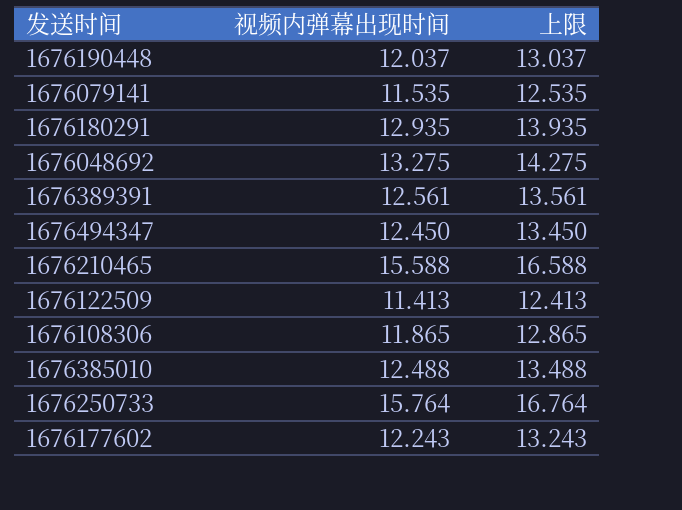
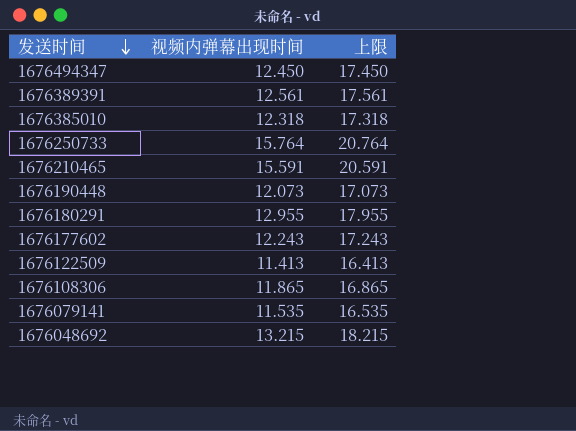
row order: none -> 发送时间 descending
column 上限 | formula: [视频内弹幕出现时间] + 1 -> [视频内弹幕出现时间] + 5
1676385010 | 视频内弹幕出现时间: 12.488 -> 12.318
1676210465 | 视频内弹幕出现时间: 15.588 -> 15.591
1676190448 | 视频内弹幕出现时间: 12.037 -> 12.073
1676180291 | 视频内弹幕出现时间: 12.935 -> 12.955
1676048692 | 视频内弹幕出现时间: 13.275 -> 13.215

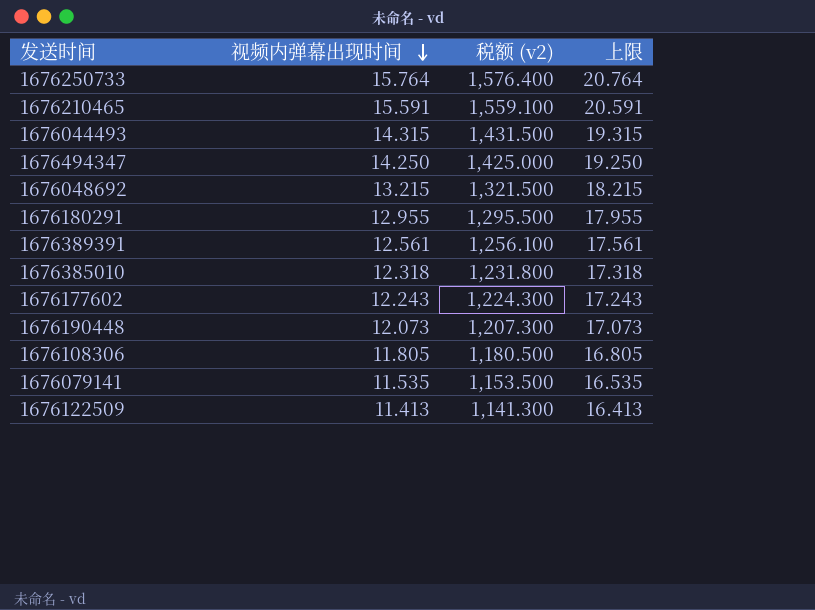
row order: 发送时间 descending -> 视频内弹幕出现时间 descending
column 税额 (v2) | formula: none -> [视频内弹幕出现时间] * 100
row 1676044493: none -> 14.315 | 1,431.500 | 19.315
1676494347 | 视频内弹幕出现时间: 12.450 -> 14.250
1676494347 | 上限: 17.450 -> 19.250
1676108306 | 视频内弹幕出现时间: 11.865 -> 11.805
1676108306 | 上限: 16.865 -> 16.805

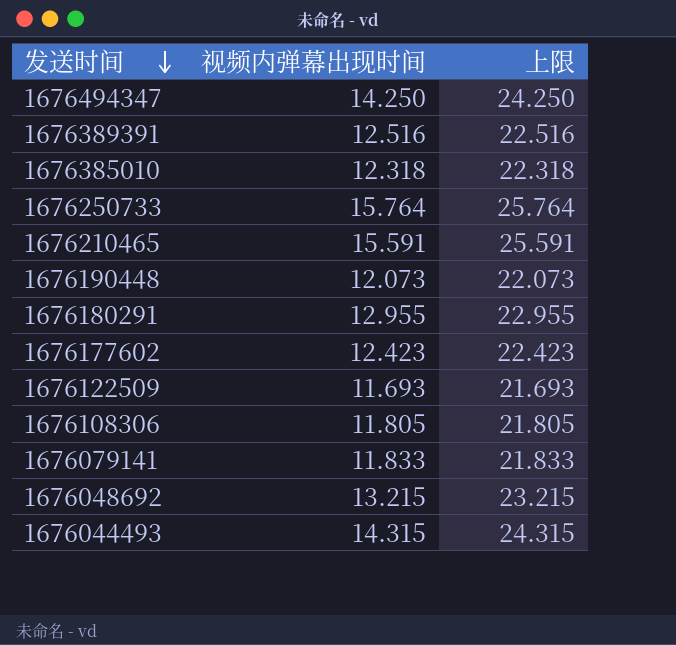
row order: 视频内弹幕出现时间 descending -> 发送时间 descending
column 税额 (v2) | formula: [视频内弹幕出现时间] * 100 -> none
column 上限 | formula: [视频内弹幕出现时间] + 5 -> [视频内弹幕出现时间] + 10
1676389391 | 视频内弹幕出现时间: 12.561 -> 12.516
1676177602 | 视频内弹幕出现时间: 12.243 -> 12.423
1676122509 | 视频内弹幕出现时间: 11.413 -> 11.693
1676079141 | 视频内弹幕出现时间: 11.535 -> 11.833

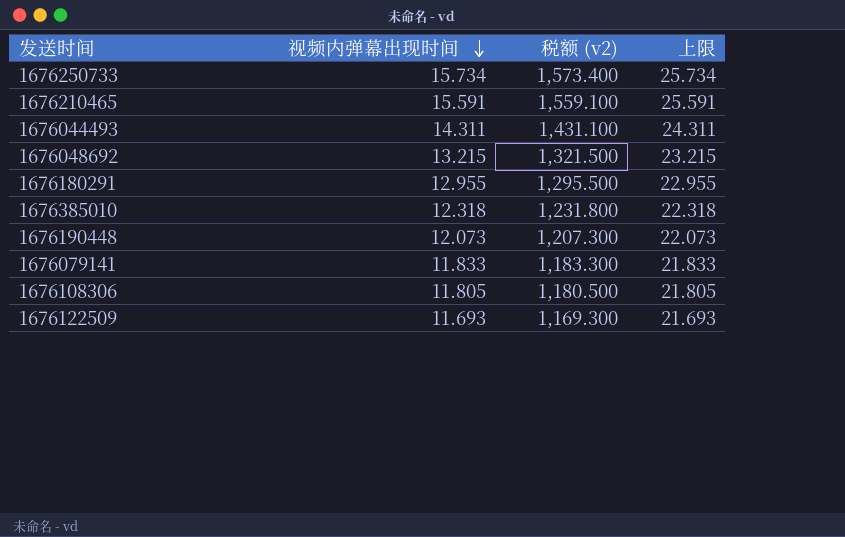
row order: 发送时间 descending -> 视频内弹幕出现时间 descending
column 税额 (v2) | formula: none -> [视频内弹幕出现时间] * 100
row 1676494347: 14.250 | 24.250 -> none
row 1676389391: 12.516 | 22.516 -> none
row 1676177602: 12.423 | 22.423 -> none
1676250733 | 视频内弹幕出现时间: 15.764 -> 15.734
1676250733 | 上限: 25.764 -> 25.734
1676044493 | 视频内弹幕出现时间: 14.315 -> 14.311
1676044493 | 上限: 24.315 -> 24.311

